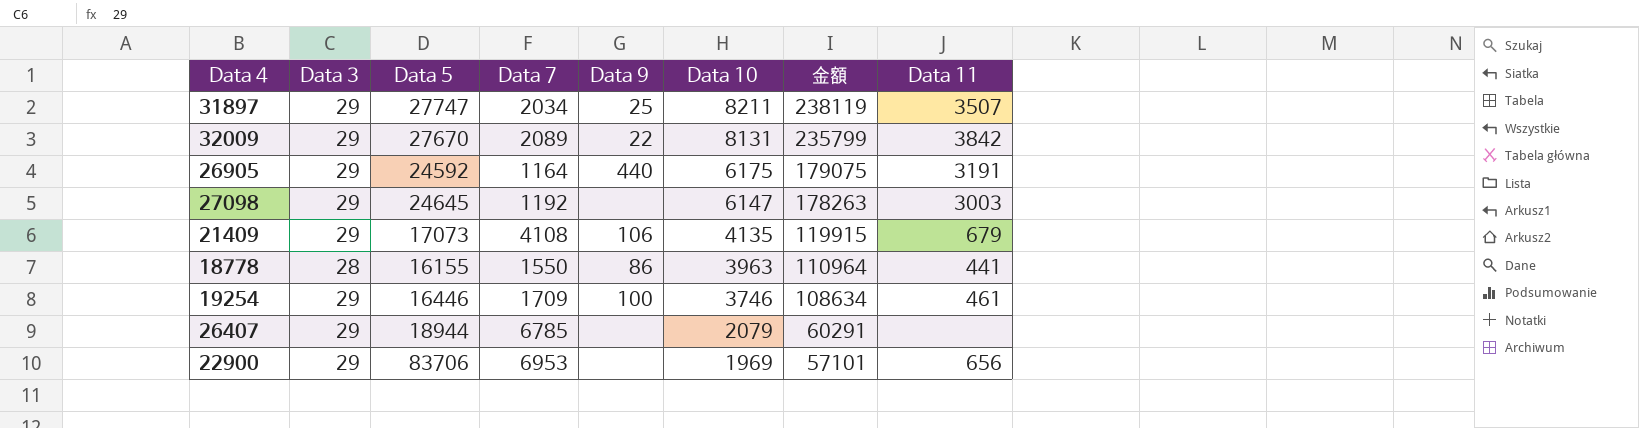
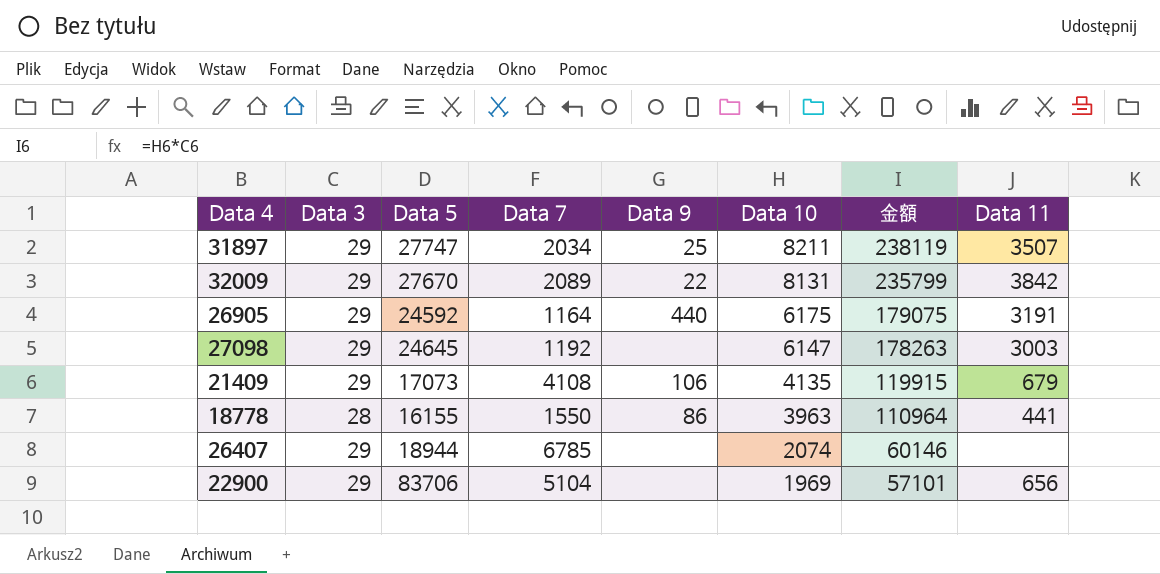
row 19254: 29 | 16446 | 1709 | 100 | 3746 | 108634 | 461 -> none
26407 | Data 10: 2079 -> 2074
26407 | 金額: 60291 -> 60146
22900 | Data 7: 6953 -> 5104

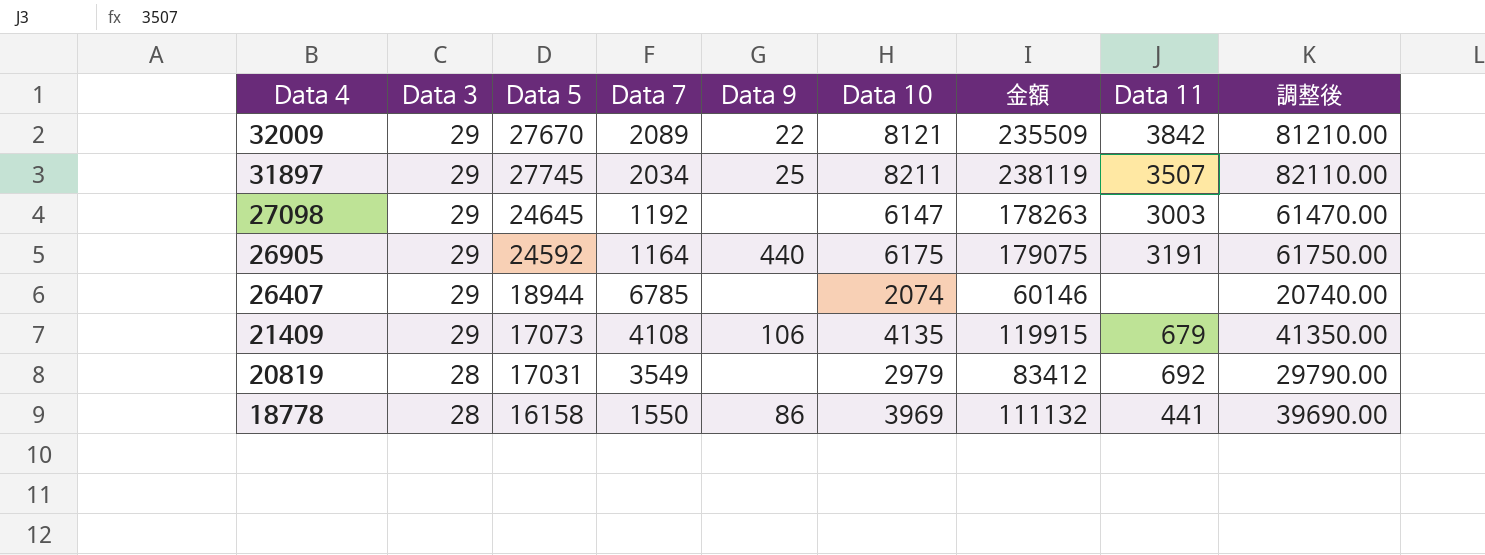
row order: Data 10 descending -> Data 4 descending
column 調整後 | formula: none -> [Data 10] * 10
row 22900: 29 | 83706 | 5104 | none | 1969 | 57101 | 656 -> none
32009 | Data 10: 8131 -> 8121
32009 | 金額: 235799 -> 235509
31897 | Data 5: 27747 -> 27745
row 20819: none -> 28 | 17031 | 3549 | none | 2979 | 83412 | 692 | 29790.00
18778 | Data 5: 16155 -> 16158
18778 | Data 10: 3963 -> 3969
18778 | 金額: 110964 -> 111132

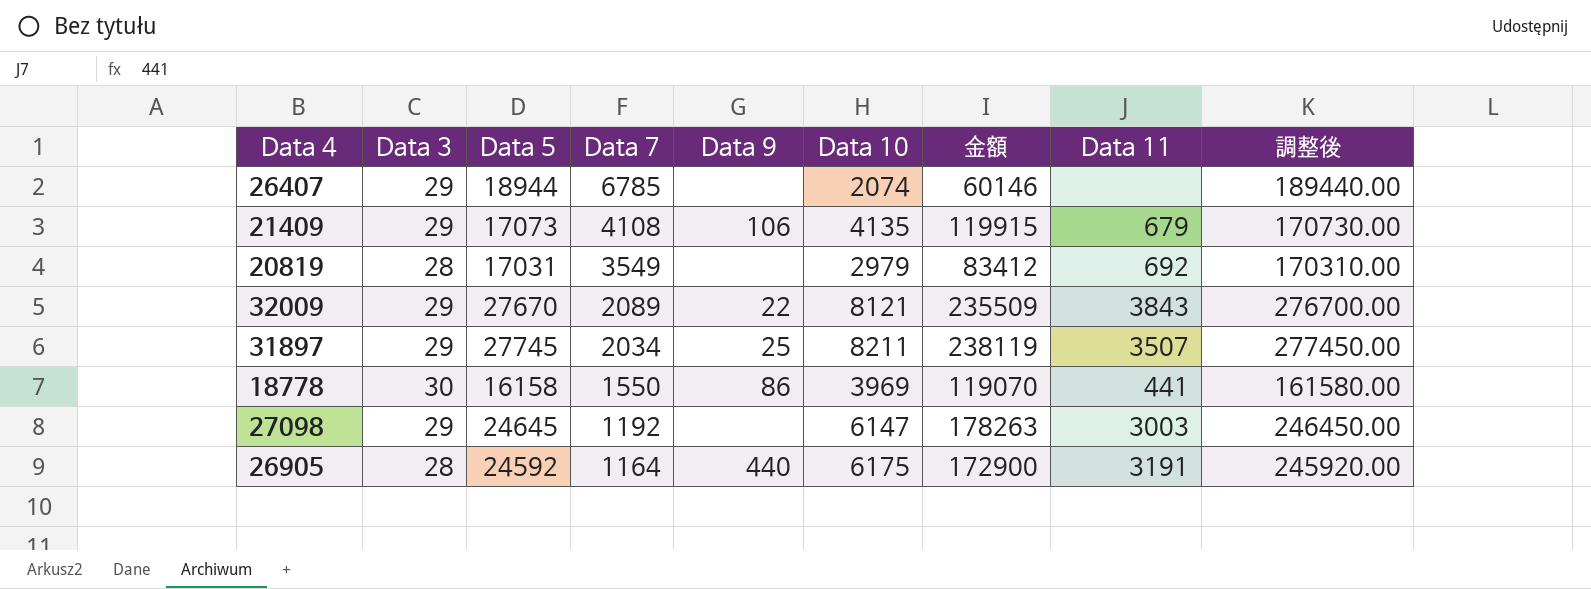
row order: Data 4 descending -> Data 7 descending
column 調整後 | formula: [Data 10] * 10 -> [Data 5] * 10
32009 | Data 11: 3842 -> 3843
18778 | Data 3: 28 -> 30
18778 | 金額: 111132 -> 119070
26905 | Data 3: 29 -> 28
26905 | 金額: 179075 -> 172900

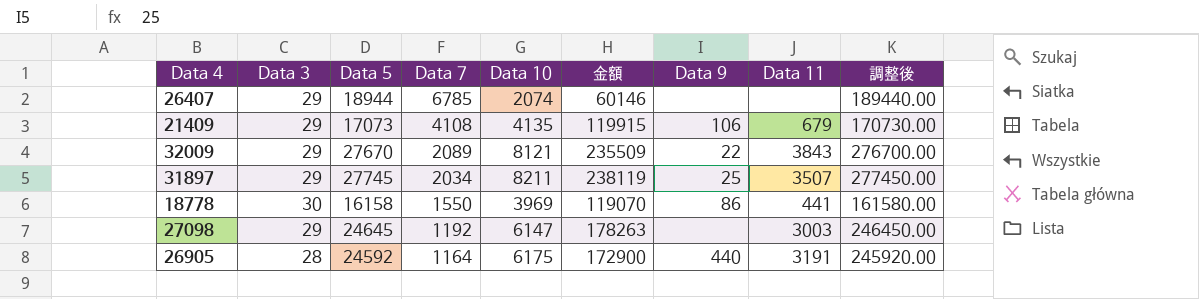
column Data 9 | position: 5 -> 7
row 20819: 28 | 17031 | 3549 | none | 2979 | 83412 | 692 | 170310.00 -> none

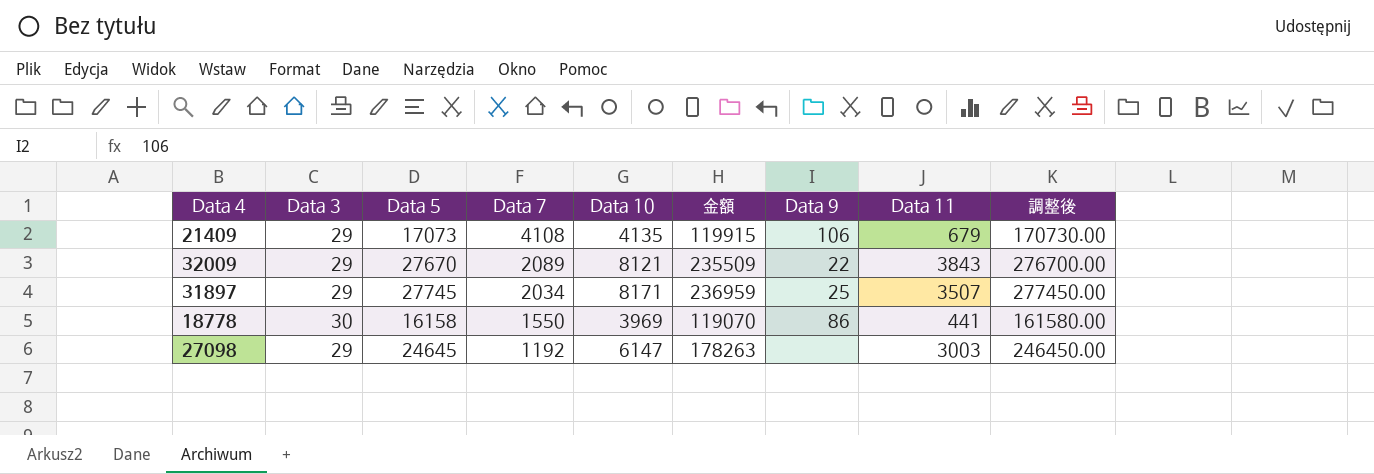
row 26407: 29 | 18944 | 6785 | 2074 | 60146 | none | none | 189440.00 -> none
row 26905: 28 | 24592 | 1164 | 6175 | 172900 | 440 | 3191 | 245920.00 -> none
31897 | Data 10: 8211 -> 8171
31897 | 金額: 238119 -> 236959

